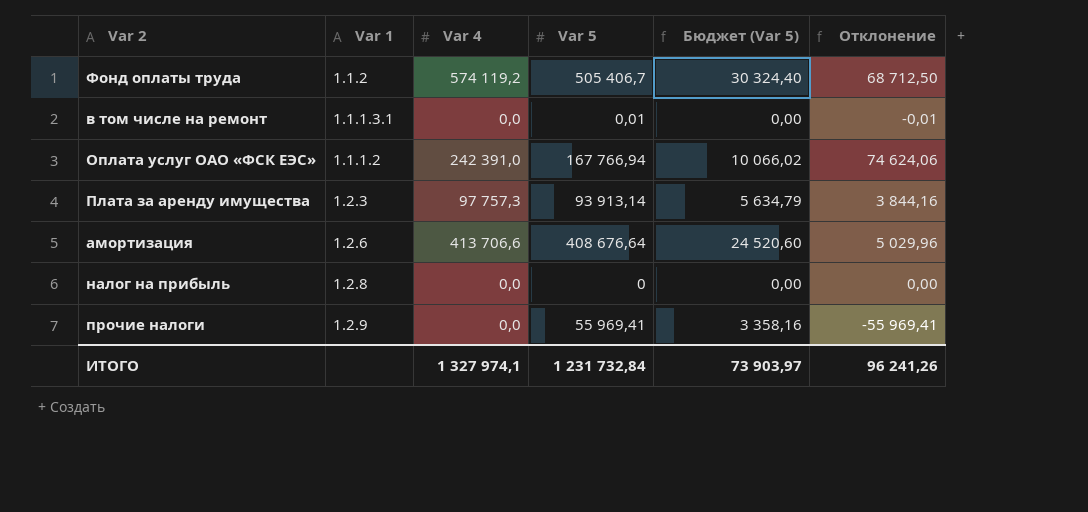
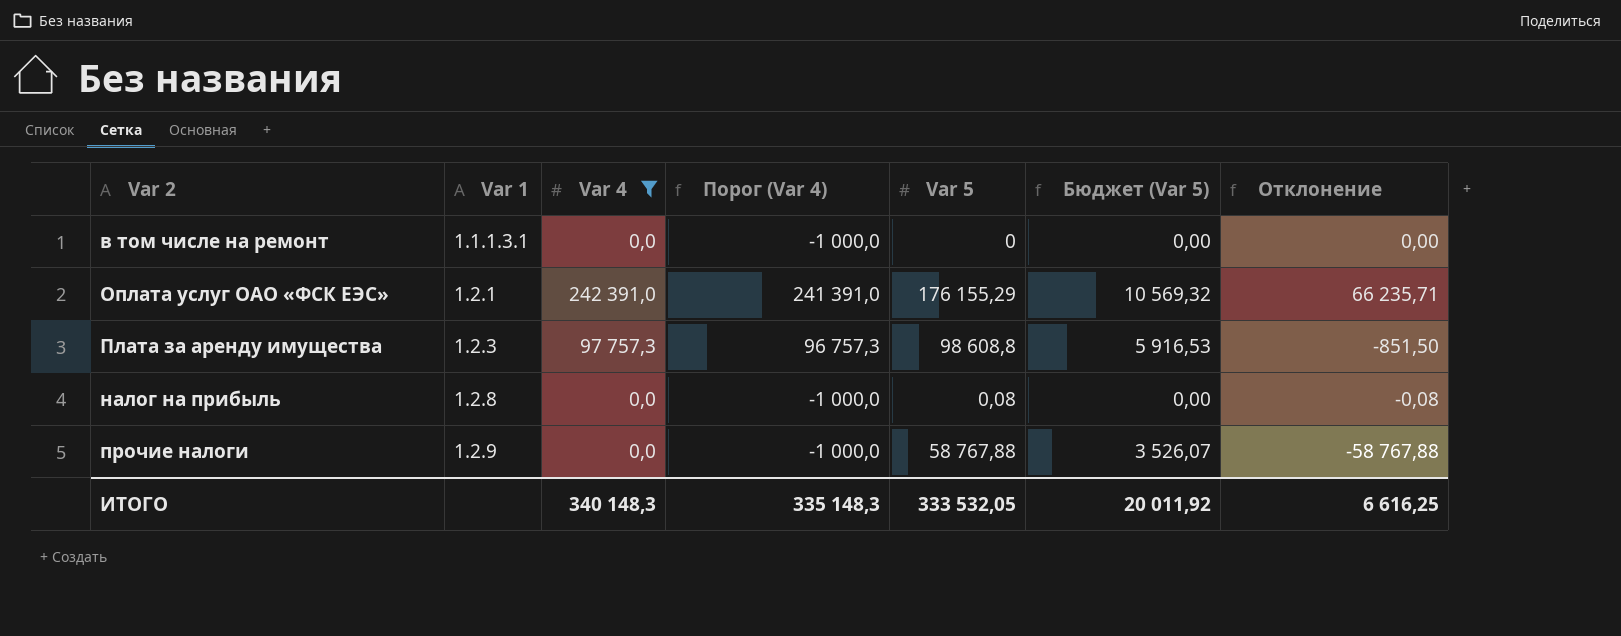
filter: none -> Var 4 <= 242 391,0
column Порог (Var 4) | formula: none -> [Var 4] - 1000
в том числе на ремонт | Var 5: 0,01 -> 0
в том числе на ремонт | Отклонение: -0,01 -> 0,00
Оплата услуг ОАО «ФСК ЕЭС» | Var 1: 1.1.1.2 -> 1.2.1
Оплата услуг ОАО «ФСК ЕЭС» | Var 5: 167 766,94 -> 176 155,29
Оплата услуг ОАО «ФСК ЕЭС» | Бюджет (Var 5): 10 066,02 -> 10 569,32
Оплата услуг ОАО «ФСК ЕЭС» | Отклонение: 74 624,06 -> 66 235,71
Плата за аренду имущества | Var 5: 93 913,14 -> 98 608,8
Плата за аренду имущества | Бюджет (Var 5): 5 634,79 -> 5 916,53
Плата за аренду имущества | Отклонение: 3 844,16 -> -851,50
налог на прибыль | Var 5: 0 -> 0,08
налог на прибыль | Отклонение: 0,00 -> -0,08
прочие налоги | Var 5: 55 969,41 -> 58 767,88
прочие налоги | Бюджет (Var 5): 3 358,16 -> 3 526,07
прочие налоги | Отклонение: -55 969,41 -> -58 767,88
ИТОГО | Var 4: 1 327 974,1 -> 340 148,3
ИТОГО | Var 5: 1 231 732,84 -> 333 532,05
ИТОГО | Бюджет (Var 5): 73 903,97 -> 20 011,92
ИТОГО | Отклонение: 96 241,26 -> 6 616,25

